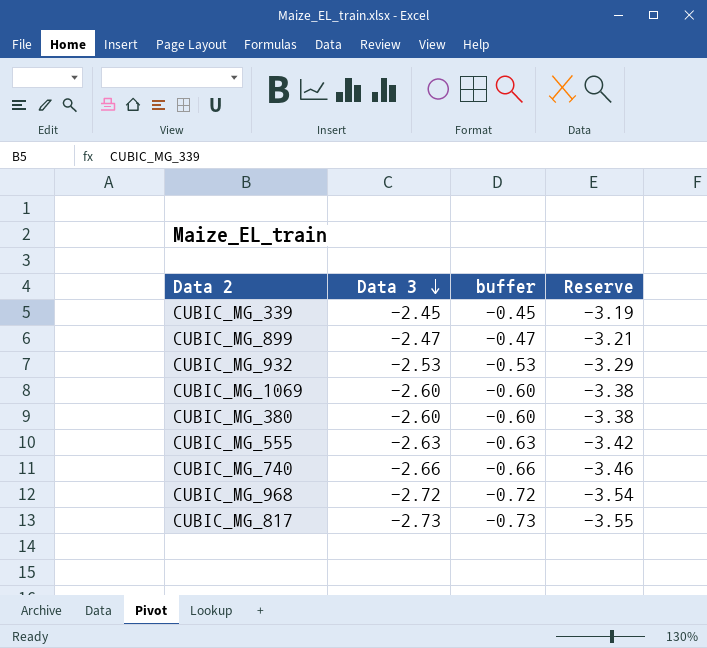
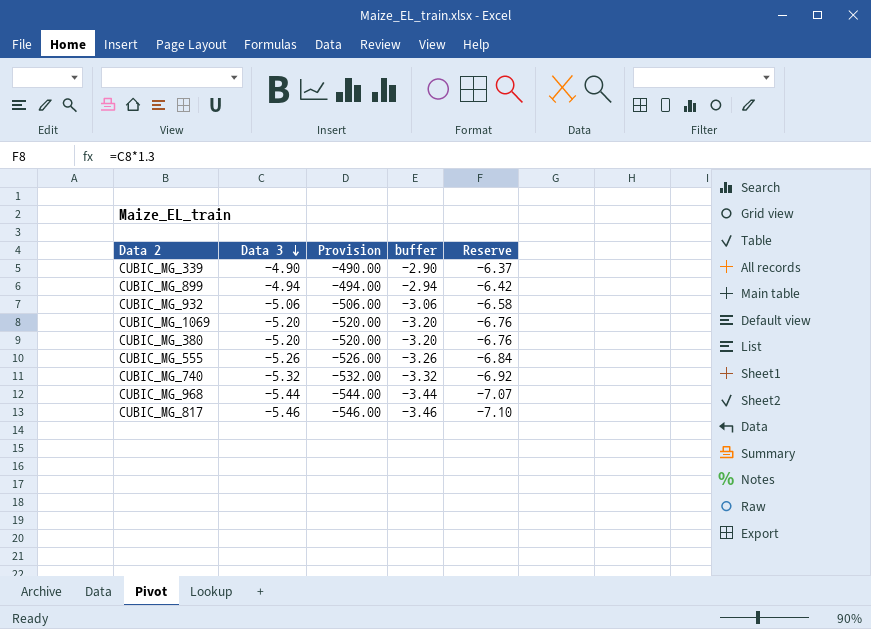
column Provision | formula: none -> [Data 3] * 100
CUBIC_MG_339 | Data 3: -2.45 -> -4.90
CUBIC_MG_339 | buffer: -0.45 -> -2.90
CUBIC_MG_339 | Reserve: -3.19 -> -6.37
CUBIC_MG_899 | Data 3: -2.47 -> -4.94
CUBIC_MG_899 | buffer: -0.47 -> -2.94
CUBIC_MG_899 | Reserve: -3.21 -> -6.42
CUBIC_MG_932 | Data 3: -2.53 -> -5.06
CUBIC_MG_932 | buffer: -0.53 -> -3.06
CUBIC_MG_932 | Reserve: -3.29 -> -6.58
CUBIC_MG_1069 | Data 3: -2.60 -> -5.20
CUBIC_MG_1069 | buffer: -0.60 -> -3.20
CUBIC_MG_1069 | Reserve: -3.38 -> -6.76
CUBIC_MG_380 | Data 3: -2.60 -> -5.20
CUBIC_MG_380 | buffer: -0.60 -> -3.20
CUBIC_MG_380 | Reserve: -3.38 -> -6.76
CUBIC_MG_555 | Data 3: -2.63 -> -5.26
CUBIC_MG_555 | buffer: -0.63 -> -3.26
CUBIC_MG_555 | Reserve: -3.42 -> -6.84
CUBIC_MG_740 | Data 3: -2.66 -> -5.32
CUBIC_MG_740 | buffer: -0.66 -> -3.32
CUBIC_MG_740 | Reserve: -3.46 -> -6.92
CUBIC_MG_968 | Data 3: -2.72 -> -5.44
CUBIC_MG_968 | buffer: -0.72 -> -3.44
CUBIC_MG_968 | Reserve: -3.54 -> -7.07
CUBIC_MG_817 | Data 3: -2.73 -> -5.46
CUBIC_MG_817 | buffer: -0.73 -> -3.46
CUBIC_MG_817 | Reserve: -3.55 -> -7.10

